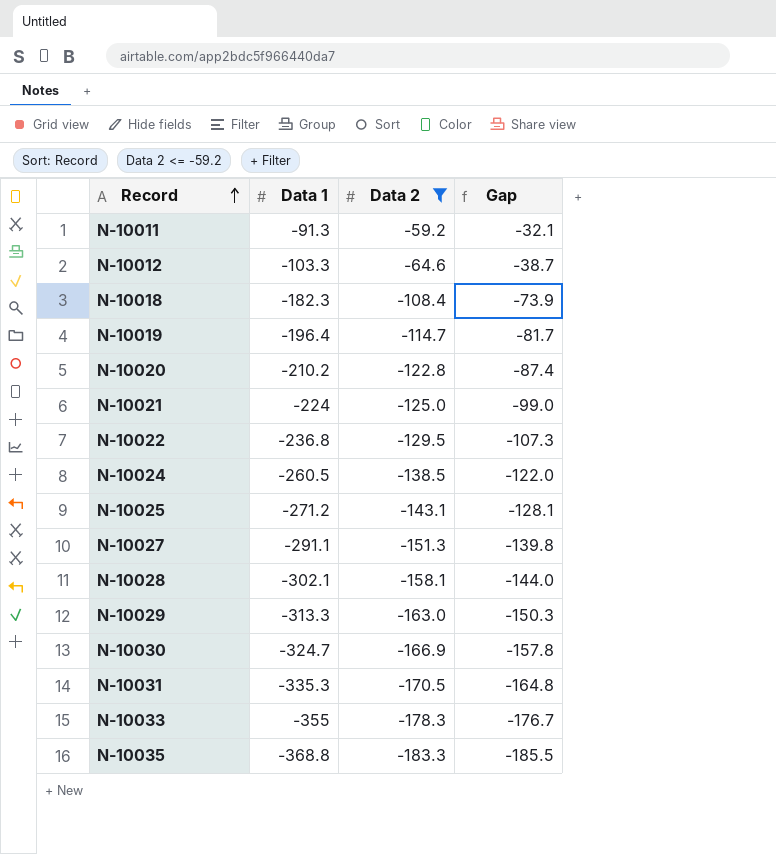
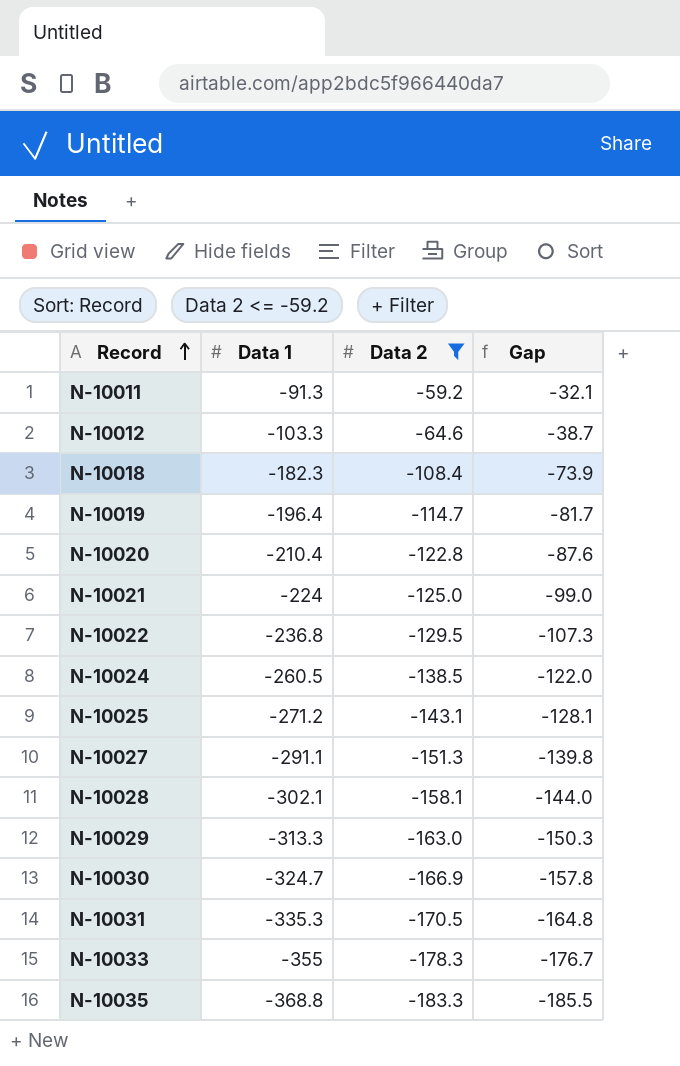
N-10020 | Data 1: -210.2 -> -210.4
N-10020 | Gap: -87.4 -> -87.6

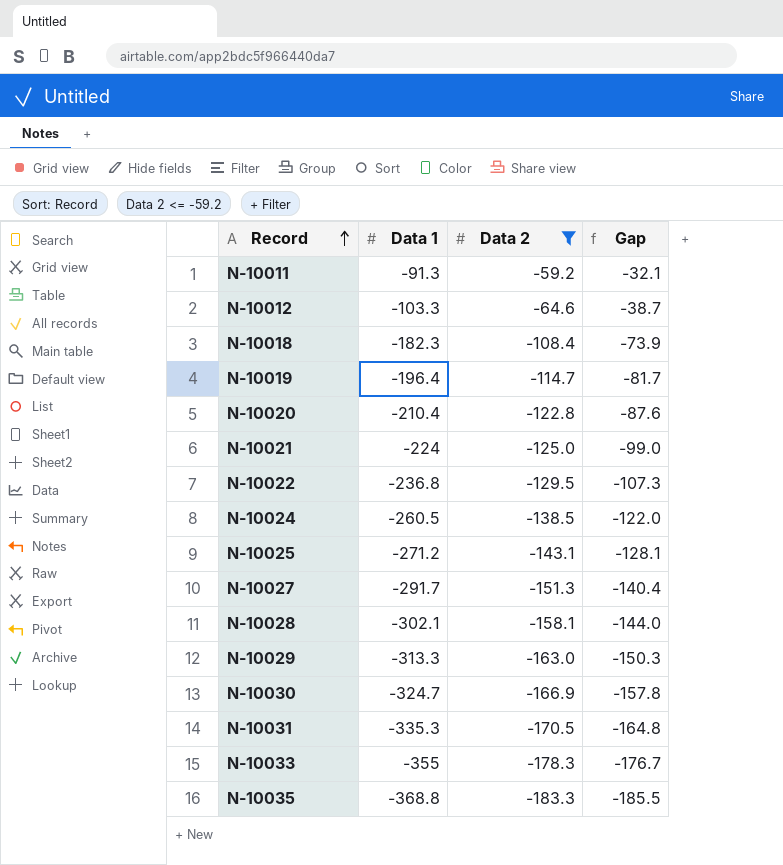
N-10027 | Data 1: -291.1 -> -291.7
N-10027 | Gap: -139.8 -> -140.4

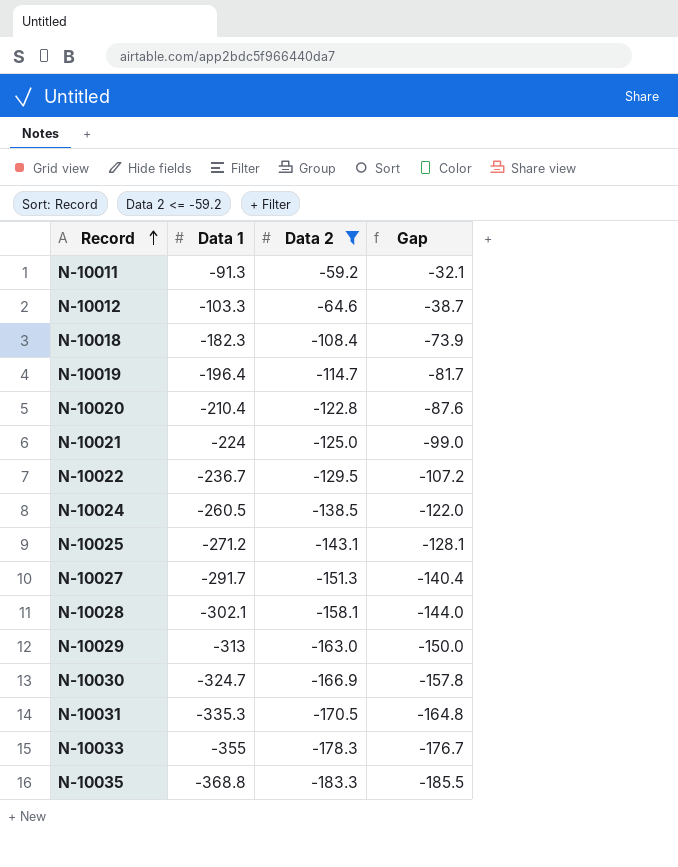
N-10022 | Data 1: -236.8 -> -236.7
N-10022 | Gap: -107.3 -> -107.2
N-10029 | Data 1: -313.3 -> -313
N-10029 | Gap: -150.3 -> -150.0

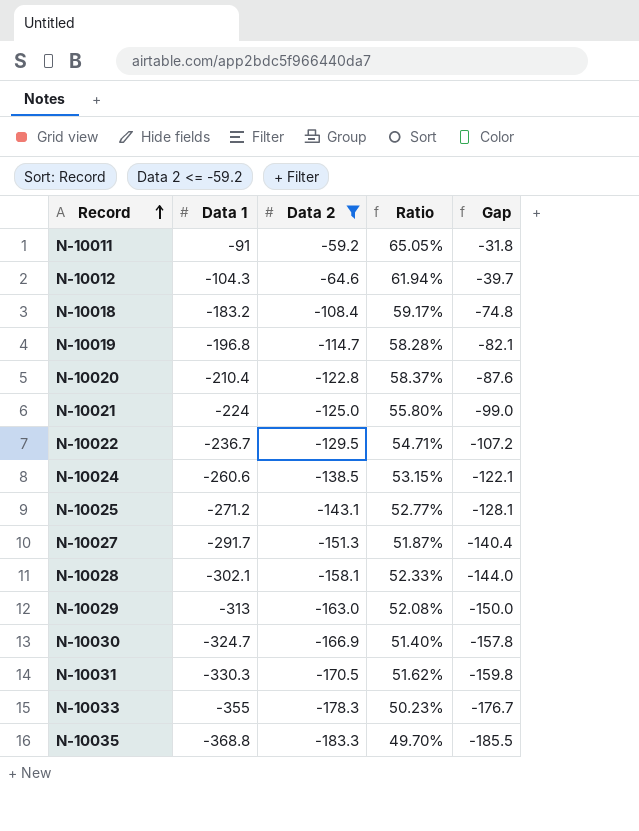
column Ratio | formula: none -> [Data 2] / [Data 1]
N-10011 | Data 1: -91.3 -> -91
N-10011 | Gap: -32.1 -> -31.8
N-10012 | Data 1: -103.3 -> -104.3
N-10012 | Gap: -38.7 -> -39.7
N-10018 | Data 1: -182.3 -> -183.2
N-10018 | Gap: -73.9 -> -74.8
N-10019 | Data 1: -196.4 -> -196.8
N-10019 | Gap: -81.7 -> -82.1
N-10024 | Data 1: -260.5 -> -260.6
N-10024 | Gap: -122.0 -> -122.1
N-10031 | Data 1: -335.3 -> -330.3
N-10031 | Gap: -164.8 -> -159.8

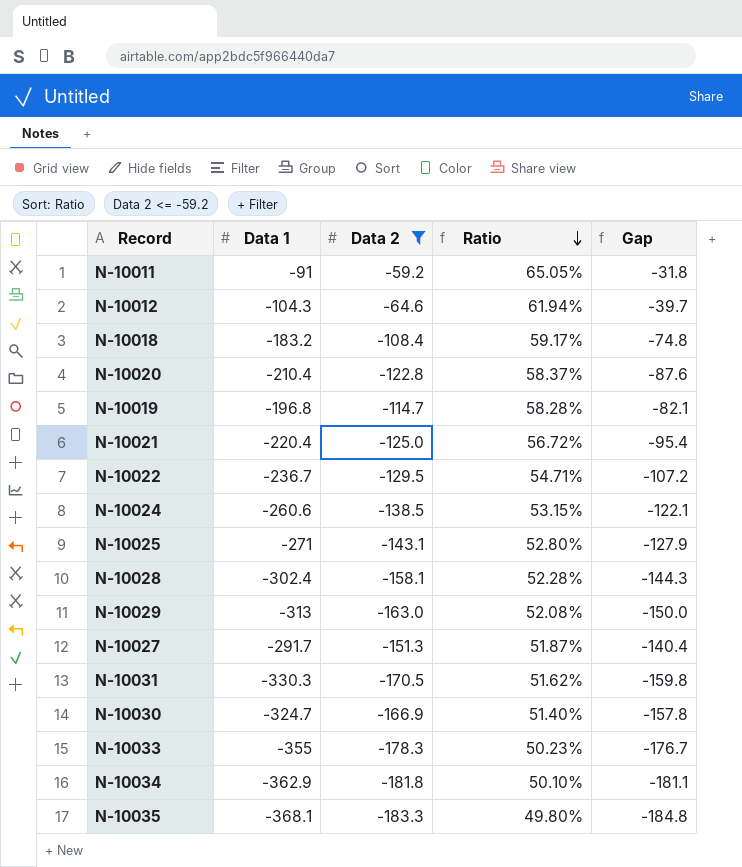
row order: Record ascending -> Ratio descending
N-10021 | Data 1: -224 -> -220.4
N-10021 | Ratio: 55.80% -> 56.72%
N-10021 | Gap: -99.0 -> -95.4
N-10025 | Data 1: -271.2 -> -271
N-10025 | Ratio: 52.77% -> 52.80%
N-10025 | Gap: -128.1 -> -127.9
N-10028 | Data 1: -302.1 -> -302.4
N-10028 | Ratio: 52.33% -> 52.28%
N-10028 | Gap: -144.0 -> -144.3
row N-10034: none -> -362.9 | -181.8 | 50.10% | -181.1
N-10035 | Data 1: -368.8 -> -368.1
N-10035 | Ratio: 49.70% -> 49.80%
N-10035 | Gap: -185.5 -> -184.8

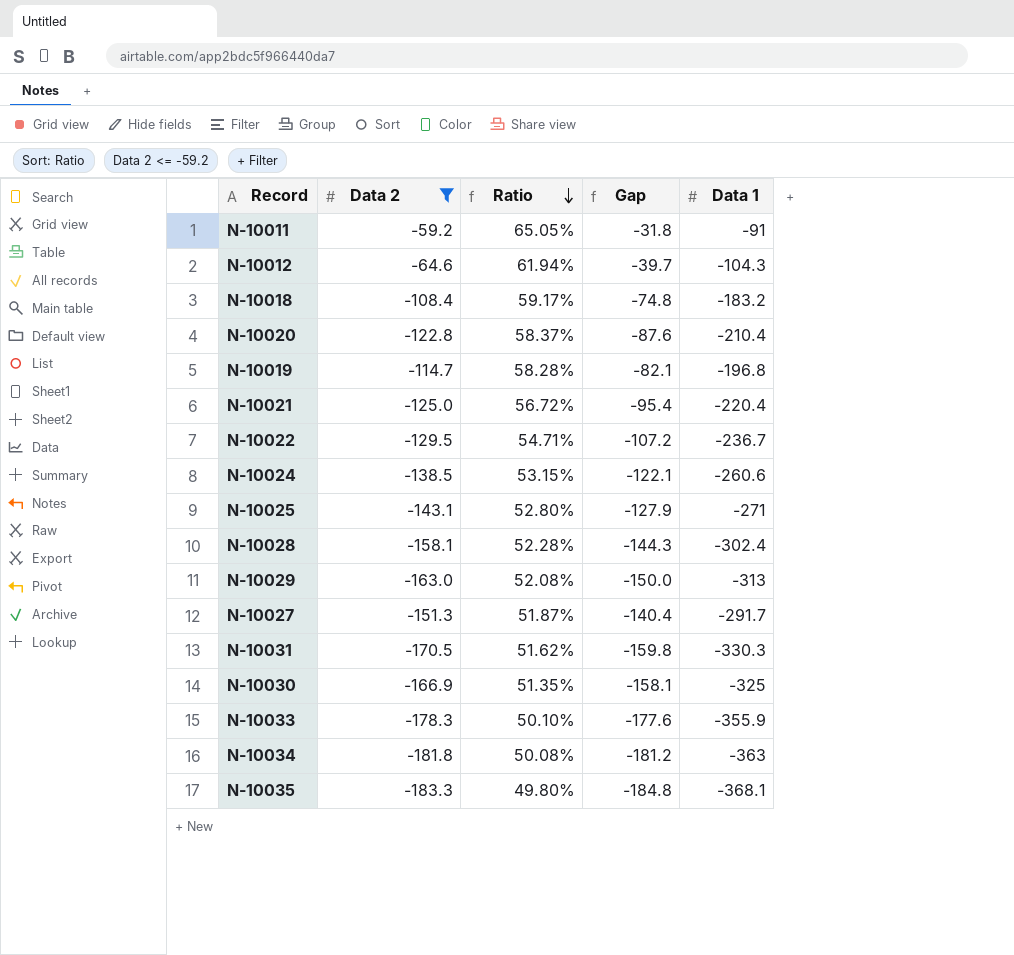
column Data 1 | position: 2 -> 5
N-10030 | Ratio: 51.40% -> 51.35%
N-10030 | Gap: -157.8 -> -158.1
N-10030 | Data 1: -324.7 -> -325
N-10033 | Ratio: 50.23% -> 50.10%
N-10033 | Gap: -176.7 -> -177.6
N-10033 | Data 1: -355 -> -355.9
N-10034 | Ratio: 50.10% -> 50.08%
N-10034 | Gap: -181.1 -> -181.2
N-10034 | Data 1: -362.9 -> -363

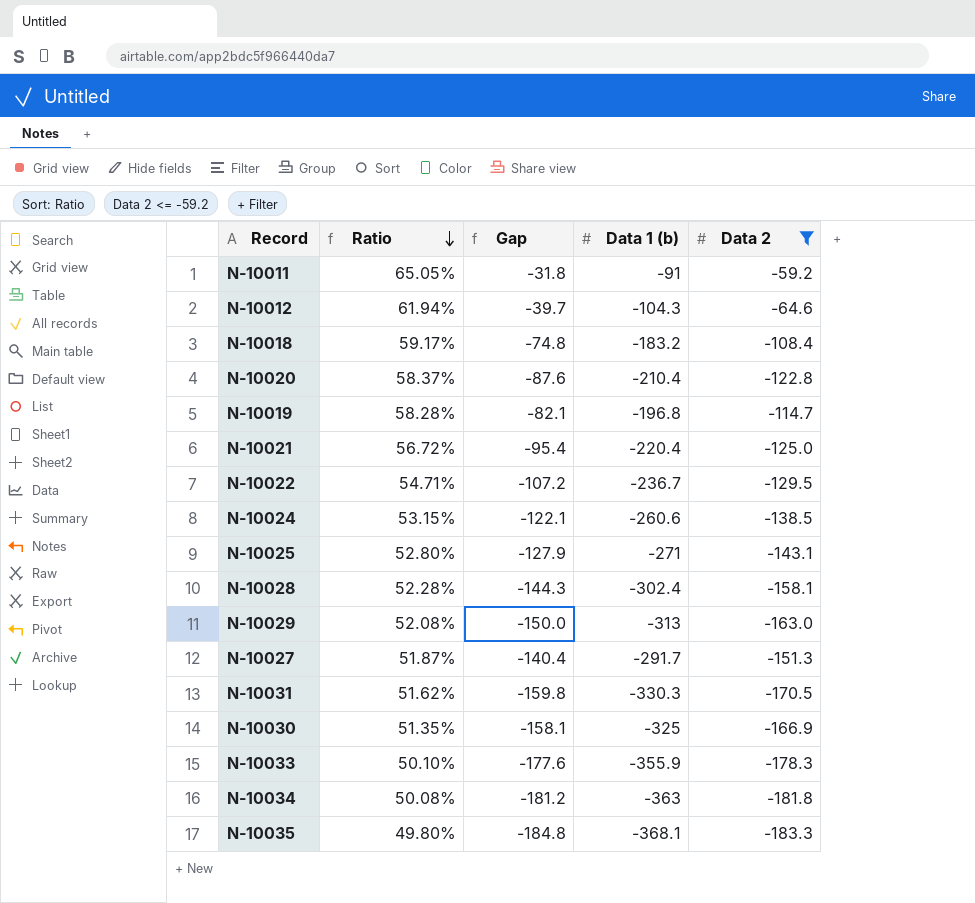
column name: Data 1 -> Data 1 (b)
column Data 2 | position: 2 -> 5

